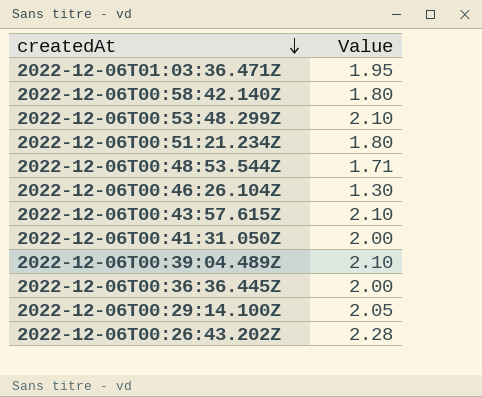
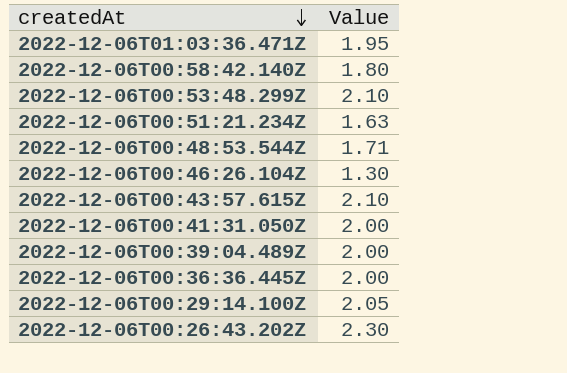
2022-12-06T00:51:21.234Z | Value: 1.80 -> 1.63
2022-12-06T00:39:04.489Z | Value: 2.10 -> 2.00
2022-12-06T00:26:43.202Z | Value: 2.28 -> 2.30

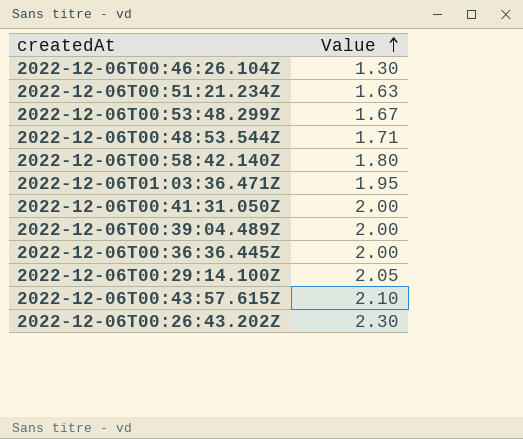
row order: createdAt descending -> Value ascending
2022-12-06T00:53:48.299Z | Value: 2.10 -> 1.67

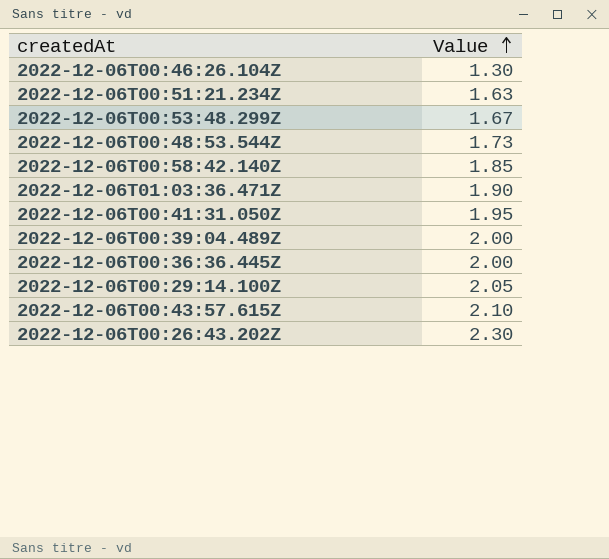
2022-12-06T00:48:53.544Z | Value: 1.71 -> 1.73
2022-12-06T00:58:42.140Z | Value: 1.80 -> 1.85
2022-12-06T01:03:36.471Z | Value: 1.95 -> 1.90
2022-12-06T00:41:31.050Z | Value: 2.00 -> 1.95

